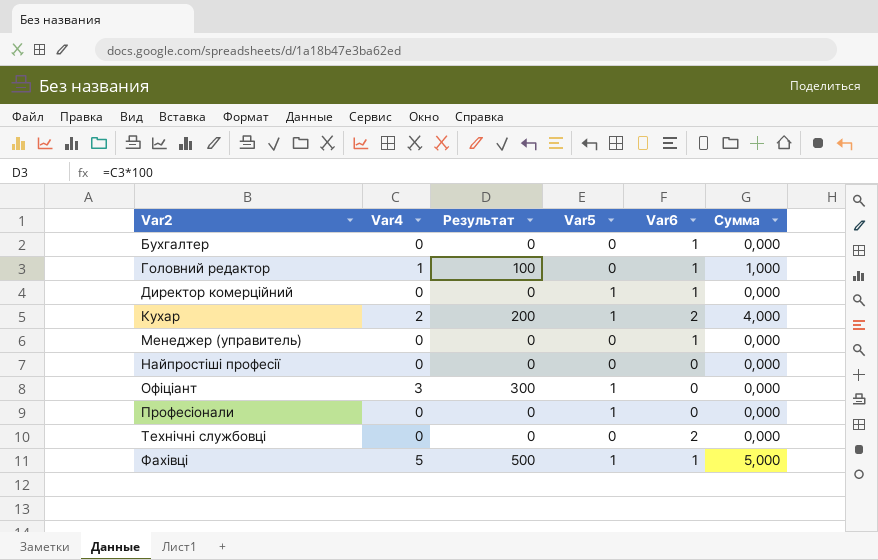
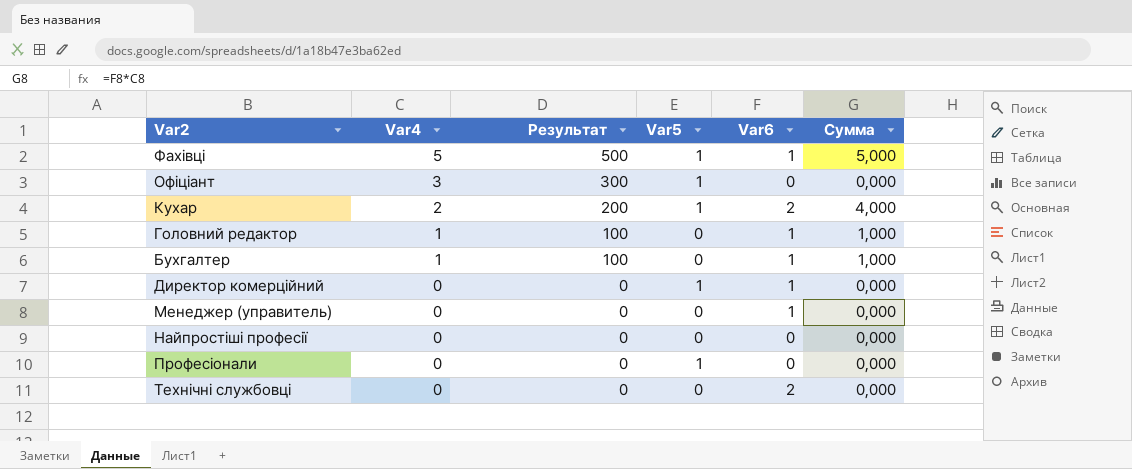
row order: Var2 ascending -> Var4 descending
Бухгалтер | Var4: 0 -> 1
Бухгалтер | Результат: 0 -> 100
Бухгалтер | Сумма: 0,000 -> 1,000

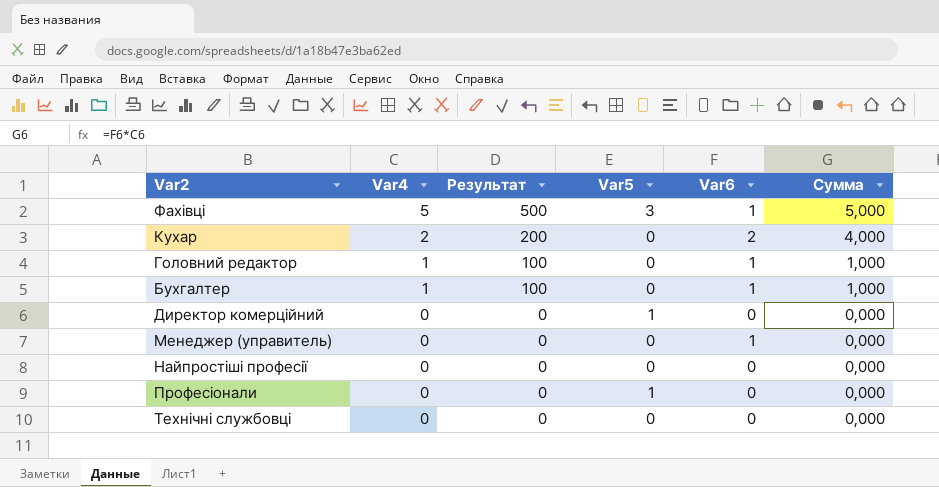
row Офіціант: 3 | 300 | 1 | 0 | 0,000 -> none
Фахівці | Var5: 1 -> 3
Кухар | Var5: 1 -> 0
Директор комерційний | Var6: 1 -> 0
Технічні службовці | Var6: 2 -> 0

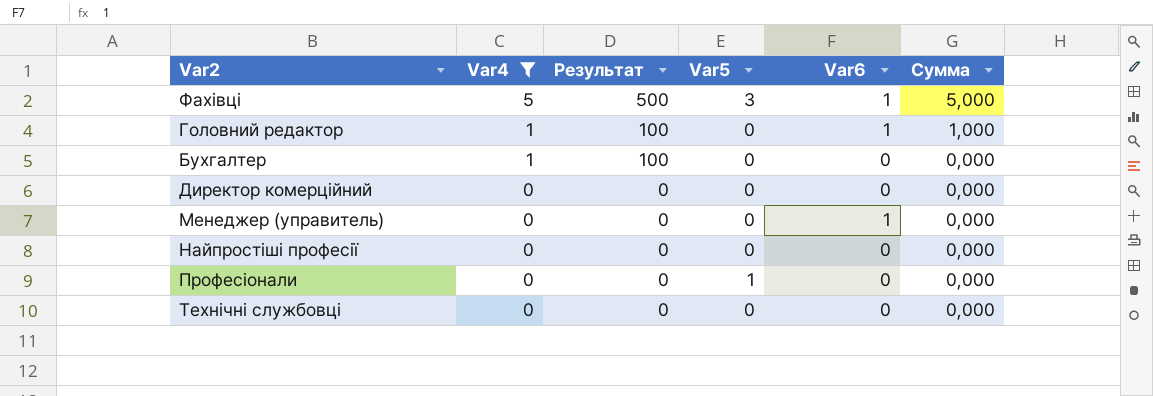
filter: none -> Var4 != 2
Бухгалтер | Var6: 1 -> 0
Бухгалтер | Сумма: 1,000 -> 0,000
Директор комерційний | Var5: 1 -> 0

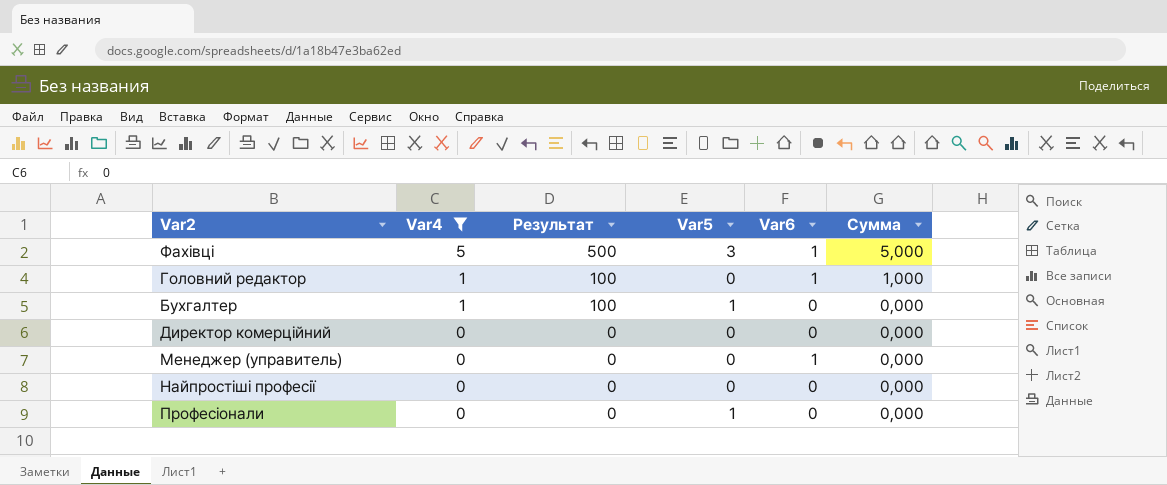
row Технічні службовці: 0 | 0 | 0 | 0 | 0,000 -> none
Бухгалтер | Var5: 0 -> 1

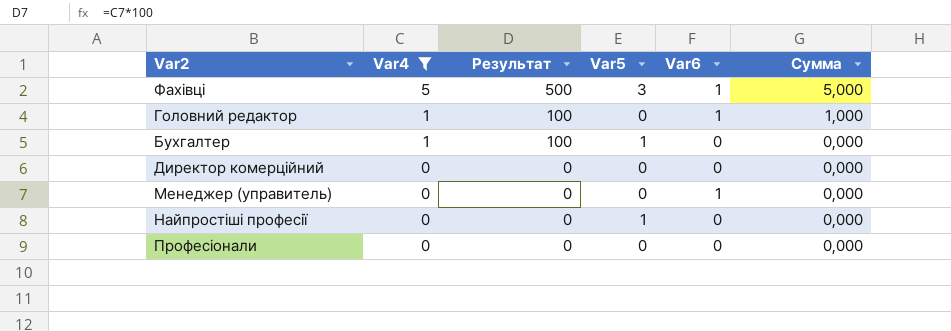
Найпростіші професії | Var5: 0 -> 1
Професіонали | Var5: 1 -> 0

